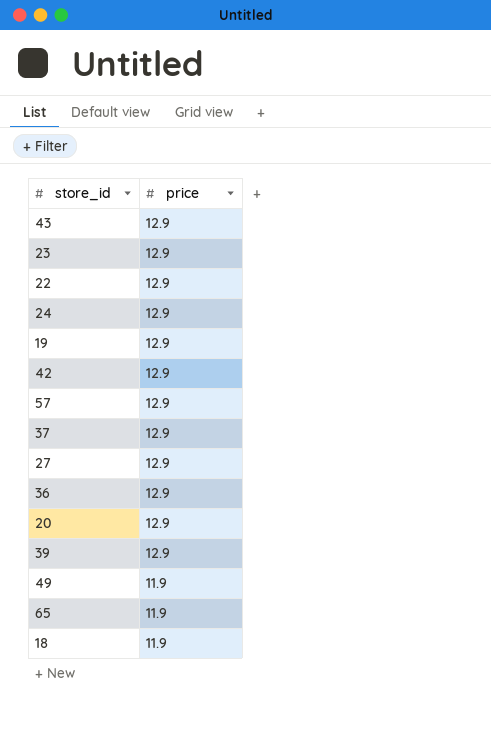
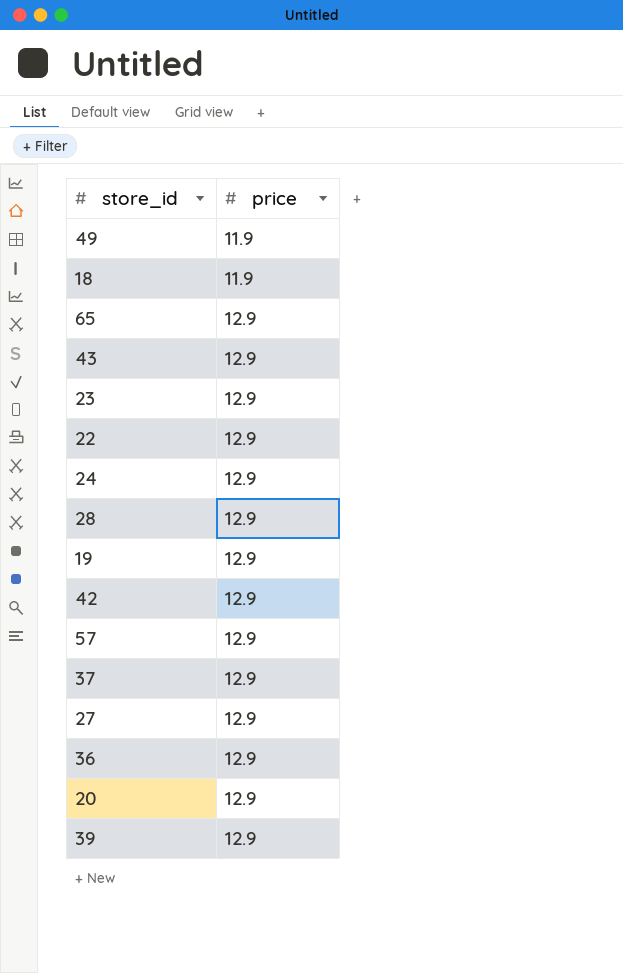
row order: price descending -> price ascending
65 | price: 11.9 -> 12.9
row 28: none -> 12.9

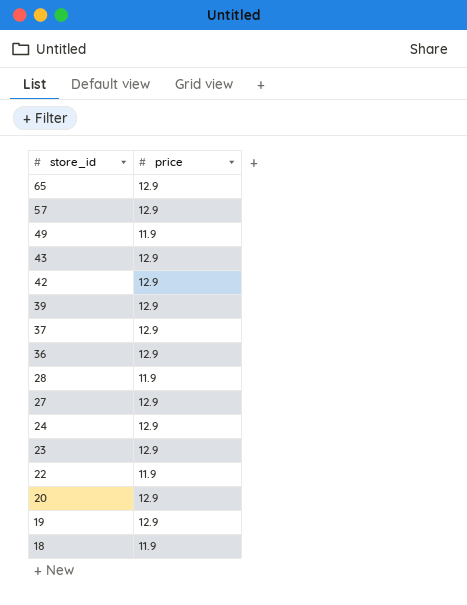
row order: price ascending -> store_id descending
28 | price: 12.9 -> 11.9
22 | price: 12.9 -> 11.9

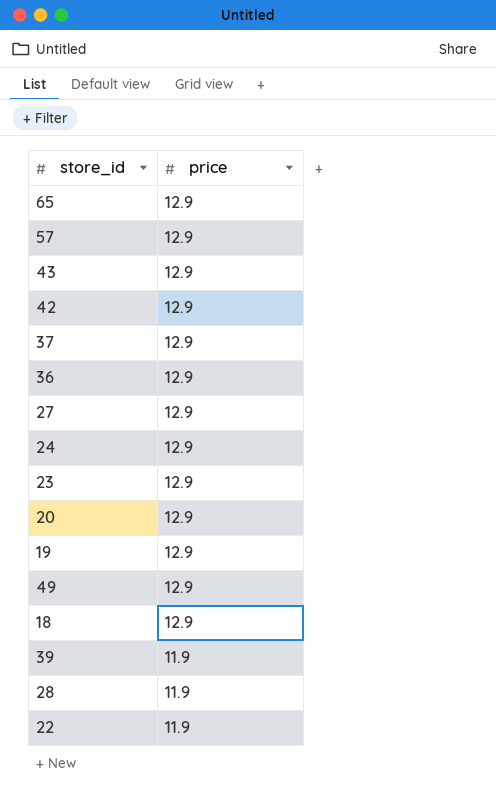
row order: store_id descending -> price descending
49 | price: 11.9 -> 12.9
18 | price: 11.9 -> 12.9
39 | price: 12.9 -> 11.9

